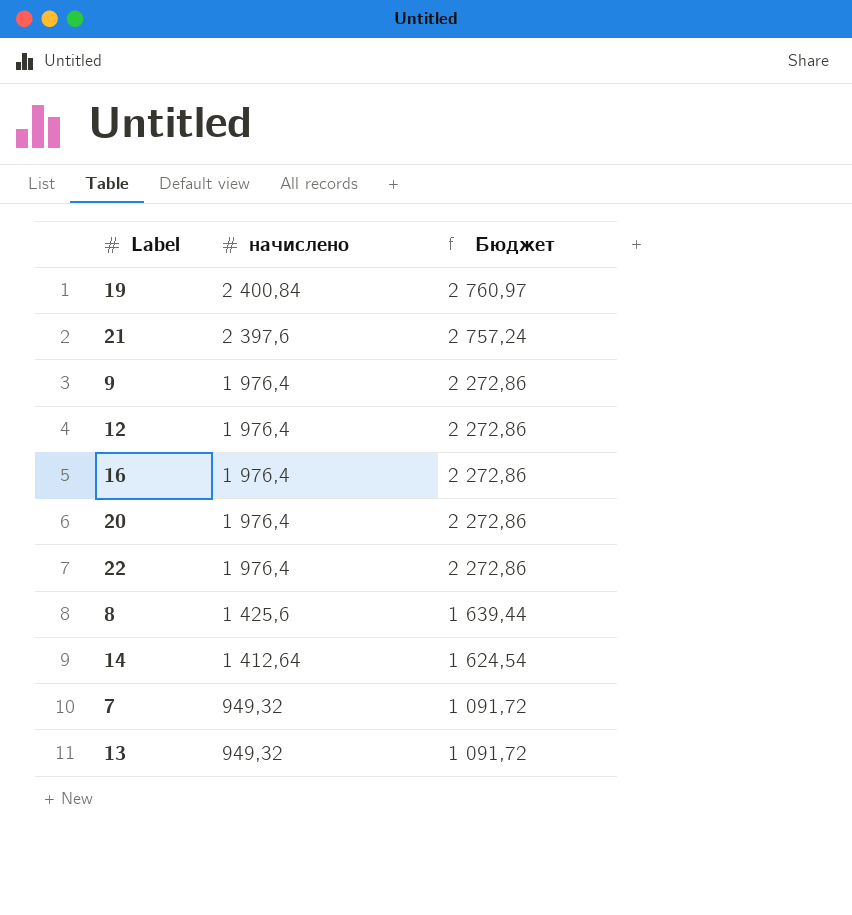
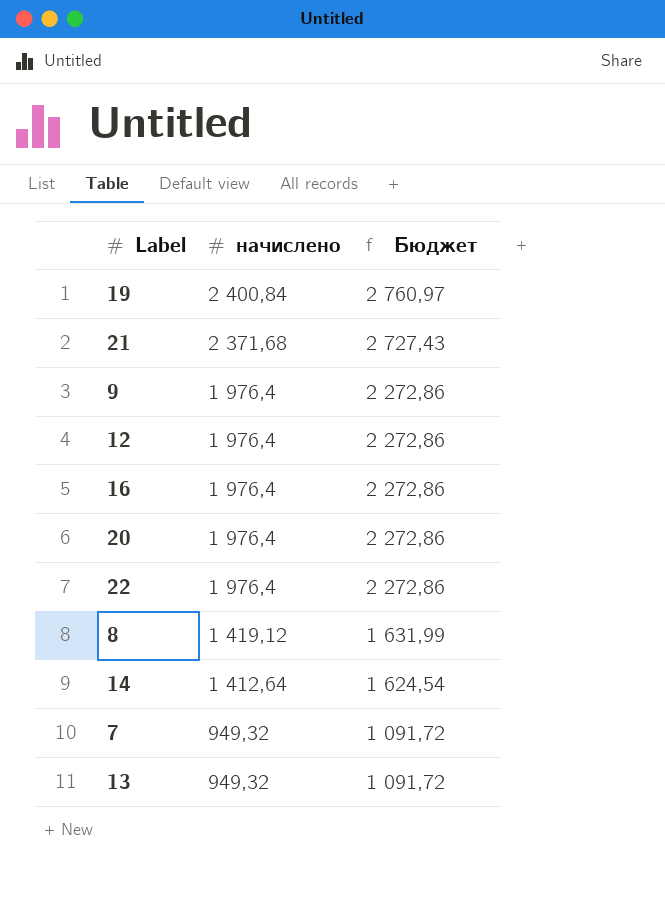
21 | начислено: 2 397,6 -> 2 371,68
21 | Бюджет: 2 757,24 -> 2 727,43
8 | начислено: 1 425,6 -> 1 419,12
8 | Бюджет: 1 639,44 -> 1 631,99

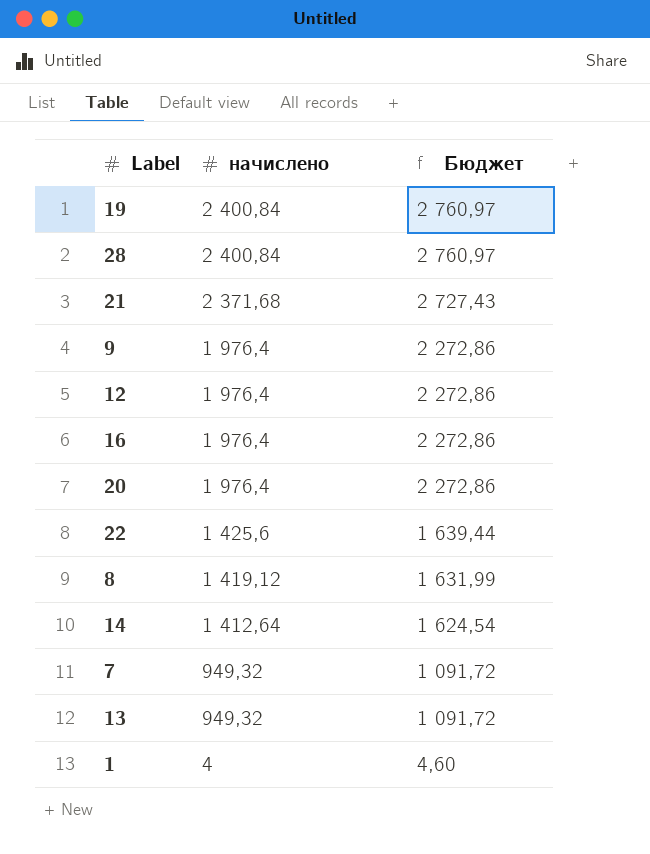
row 28: none -> 2 400,84 | 2 760,97
22 | начислено: 1 976,4 -> 1 425,6
22 | Бюджет: 2 272,86 -> 1 639,44
row 1: none -> 4 | 4,60

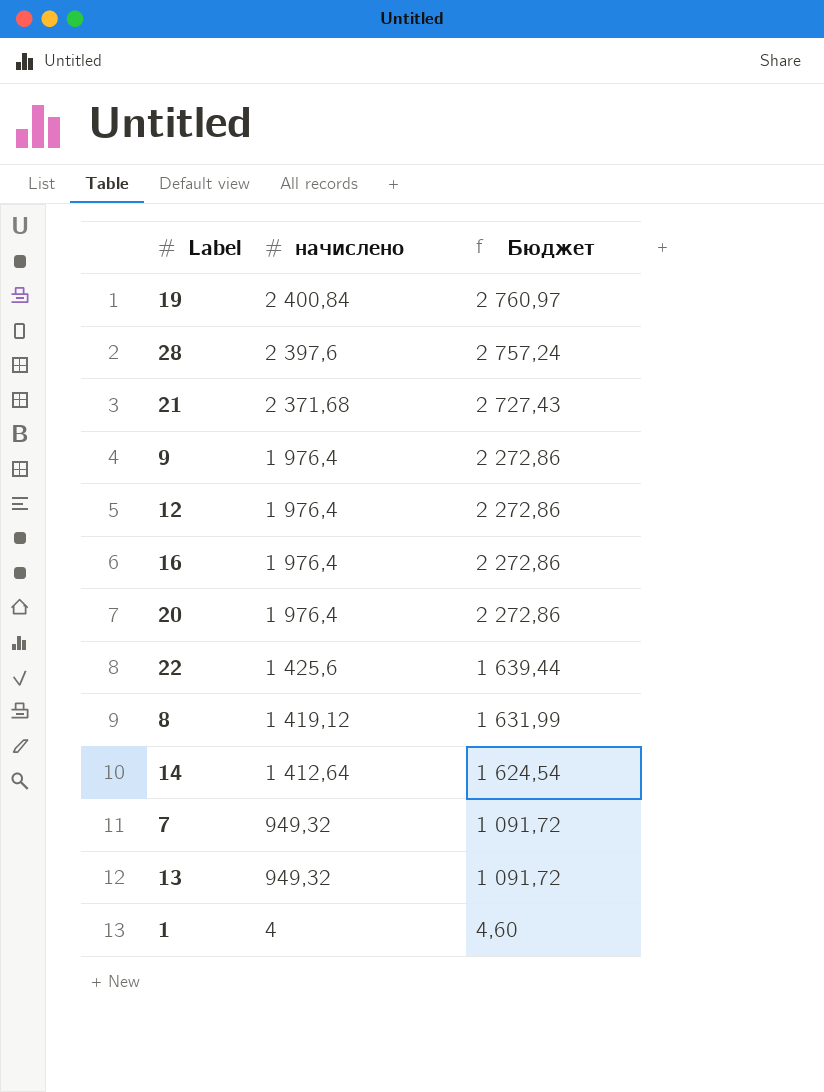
28 | начислено: 2 400,84 -> 2 397,6
28 | Бюджет: 2 760,97 -> 2 757,24

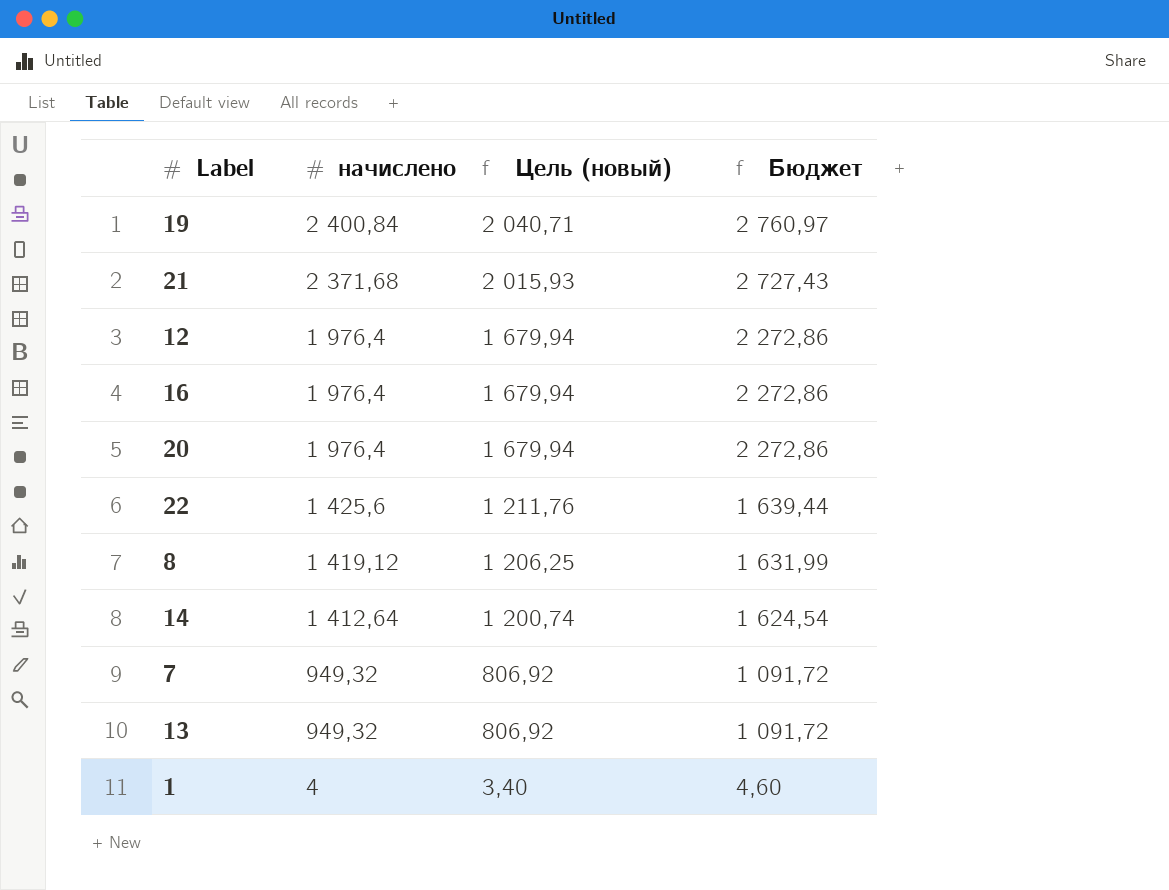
column Цель (новый) | formula: none -> [начислено] * 0,85
row 28: 2 397,6 | 2 757,24 -> none
row 9: 1 976,4 | 2 272,86 -> none

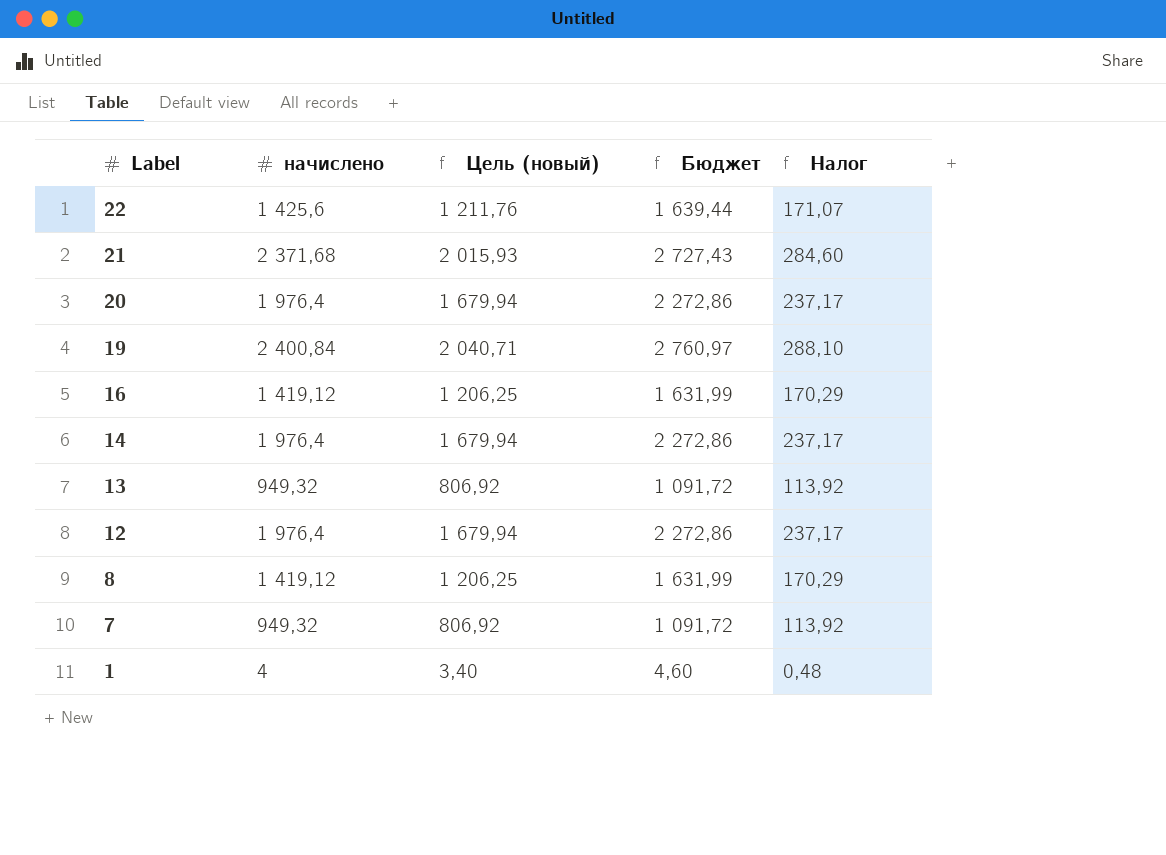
row order: начислено descending -> Label descending
column Налог | formula: none -> [начислено] * 0,12
16 | начислено: 1 976,4 -> 1 419,12
16 | Цель (новый): 1 679,94 -> 1 206,25
16 | Бюджет: 2 272,86 -> 1 631,99
14 | начислено: 1 412,64 -> 1 976,4
14 | Цель (новый): 1 200,74 -> 1 679,94
14 | Бюджет: 1 624,54 -> 2 272,86

